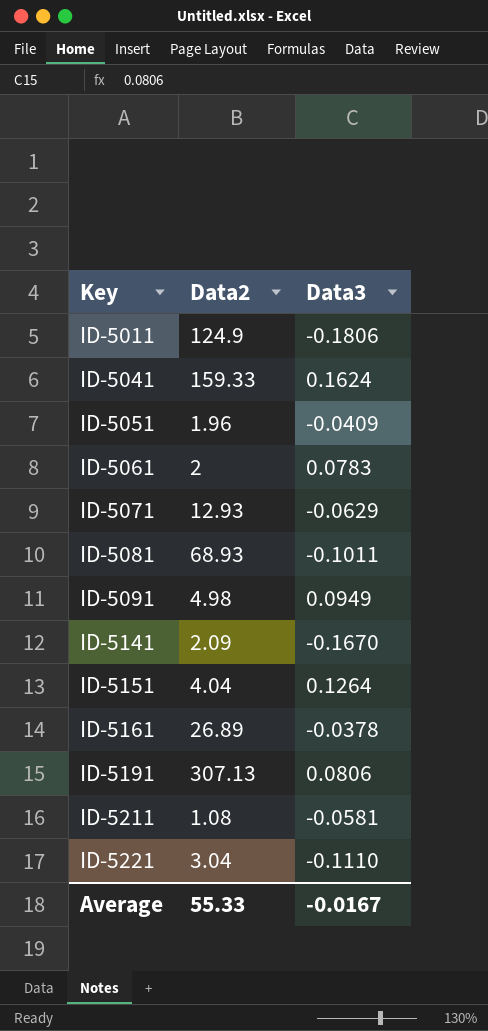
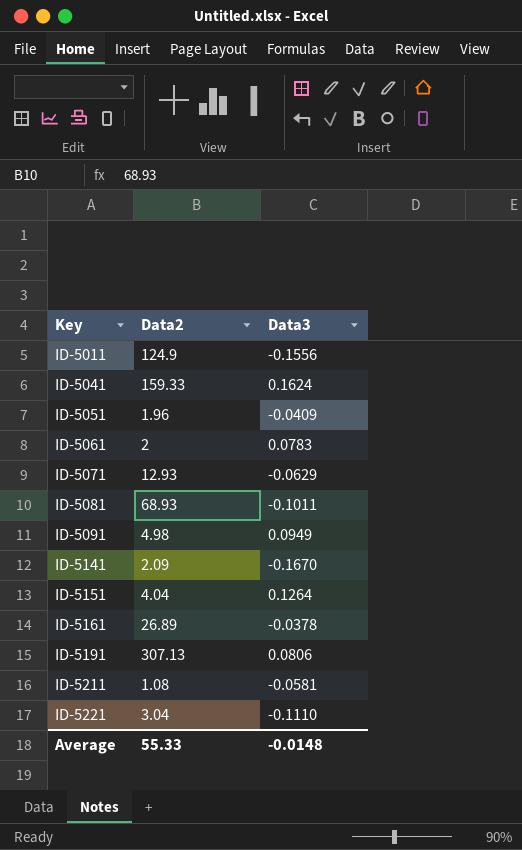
ID-5011 | Data3: -0.1806 -> -0.1556
Average | Data3: -0.0167 -> -0.0148

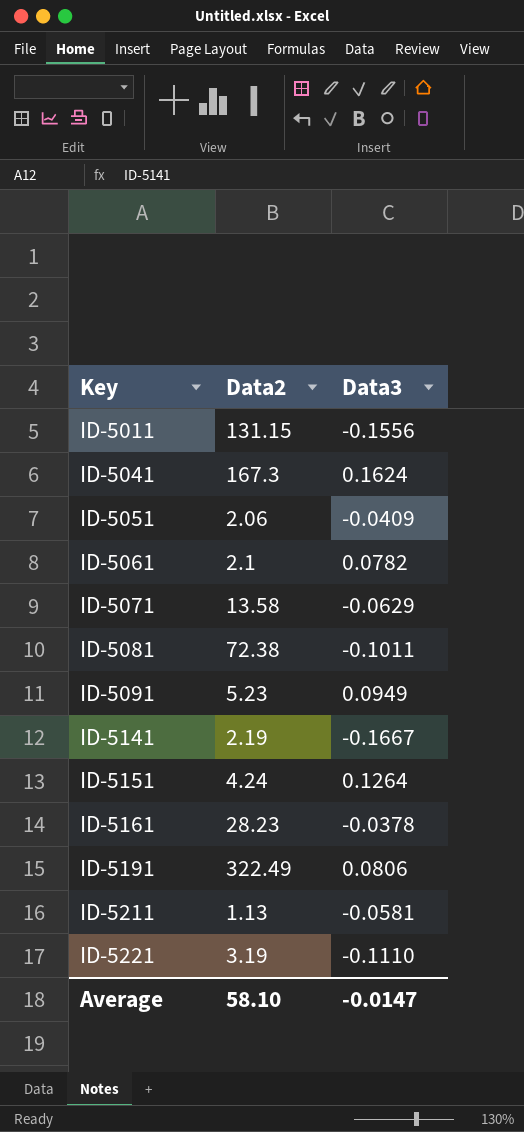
ID-5011 | Data2: 124.9 -> 131.15
ID-5041 | Data2: 159.33 -> 167.3
ID-5051 | Data2: 1.96 -> 2.06
ID-5061 | Data2: 2 -> 2.1
ID-5061 | Data3: 0.0783 -> 0.0782
ID-5071 | Data2: 12.93 -> 13.58
ID-5081 | Data2: 68.93 -> 72.38
ID-5091 | Data2: 4.98 -> 5.23
ID-5141 | Data2: 2.09 -> 2.19
ID-5141 | Data3: -0.1670 -> -0.1667
ID-5151 | Data2: 4.04 -> 4.24
ID-5161 | Data2: 26.89 -> 28.23
ID-5191 | Data2: 307.13 -> 322.49
ID-5211 | Data2: 1.08 -> 1.13
ID-5221 | Data2: 3.04 -> 3.19
Average | Data2: 55.33 -> 58.10
Average | Data3: -0.0148 -> -0.0147

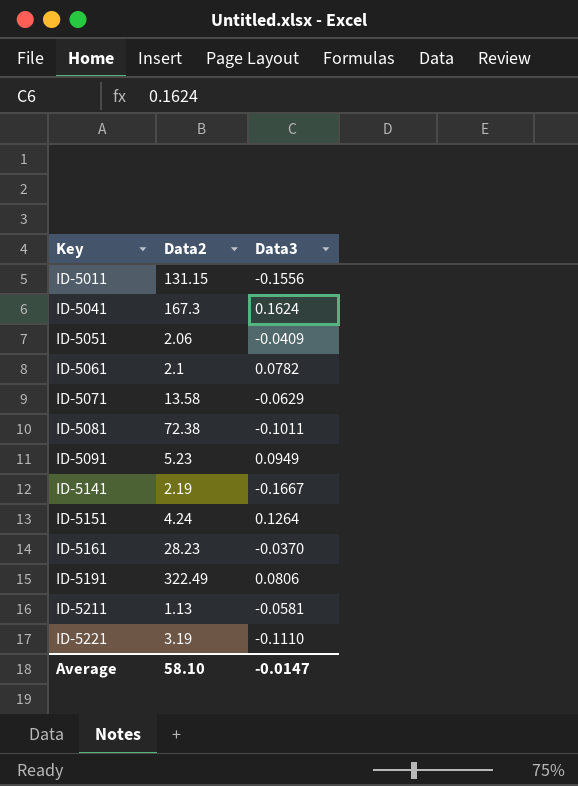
ID-5161 | Data3: -0.0378 -> -0.0370

